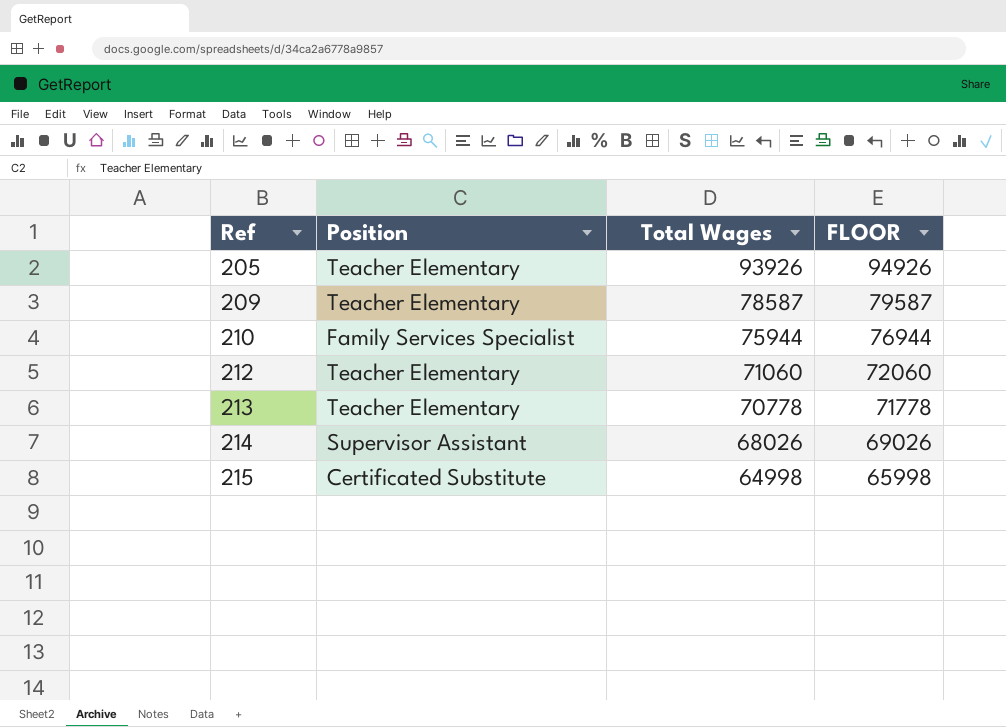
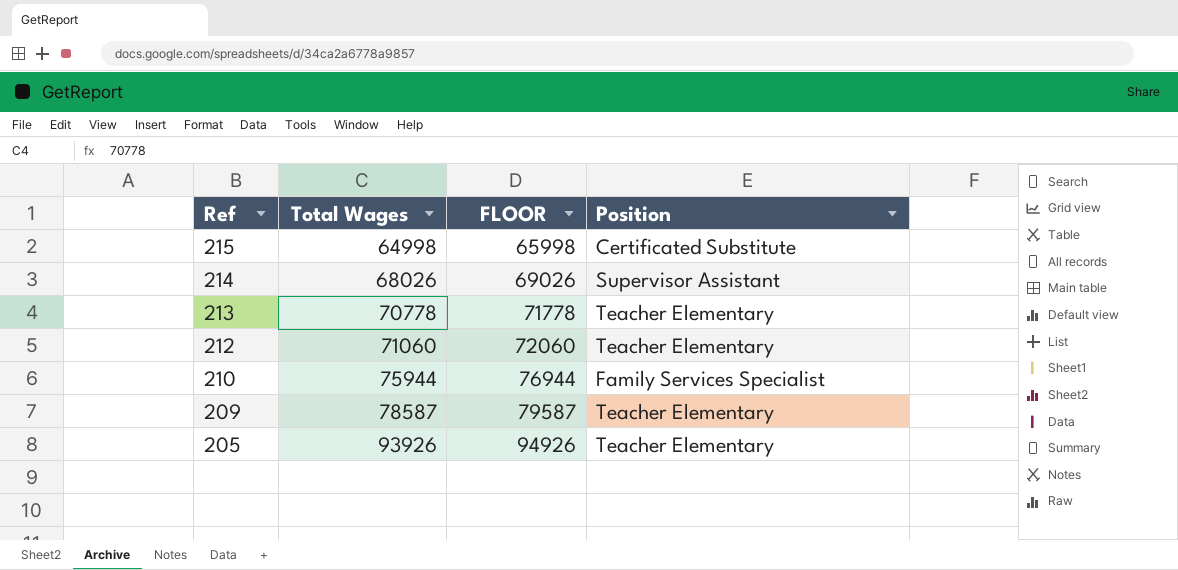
row order: Ref ascending -> Ref descending
column Position | position: 2 -> 4

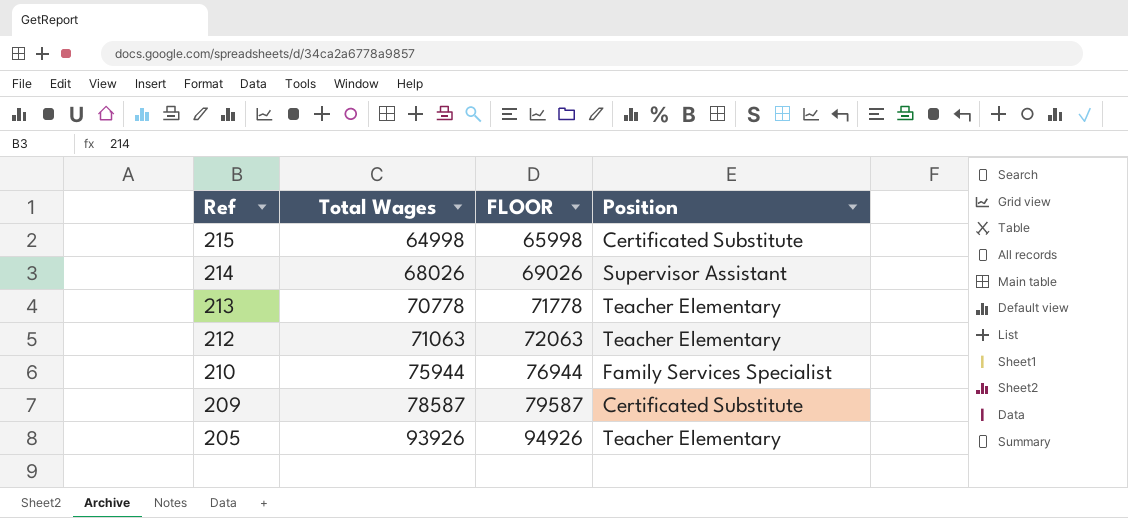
212 | Total Wages: 71060 -> 71063
212 | FLOOR: 72060 -> 72063
209 | Position: Teacher Elementary -> Certificated Substitute

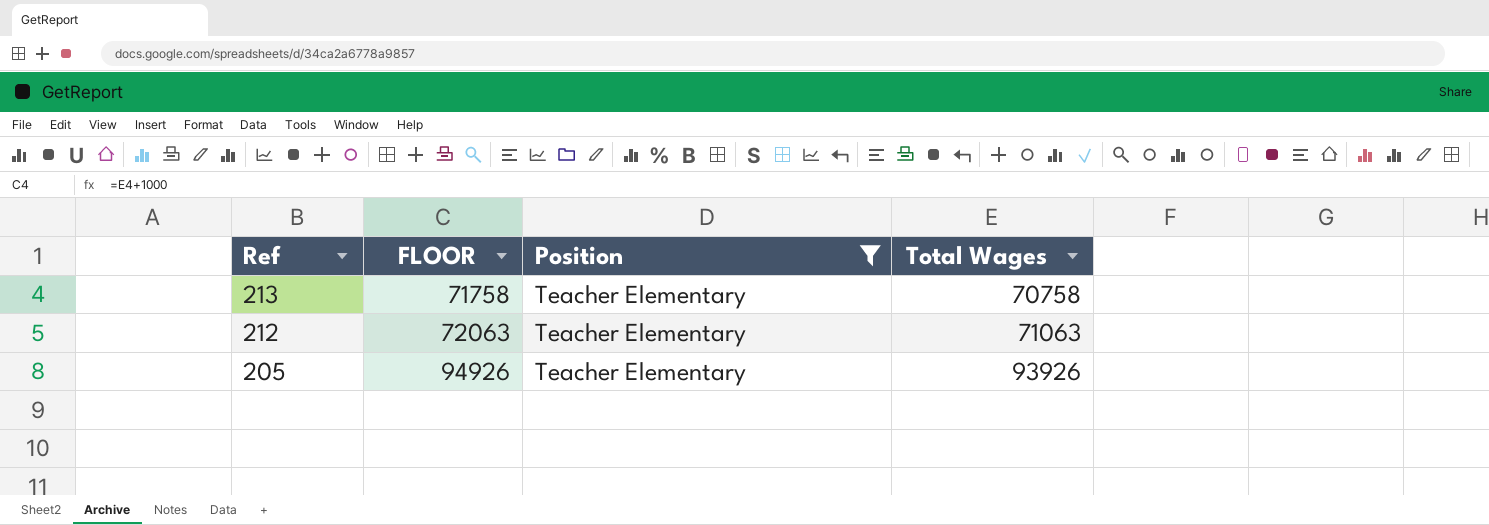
filter: none -> Position = Teacher Elementary
column Total Wages | position: 2 -> 4
213 | FLOOR: 71778 -> 71758
213 | Total Wages: 70778 -> 70758

